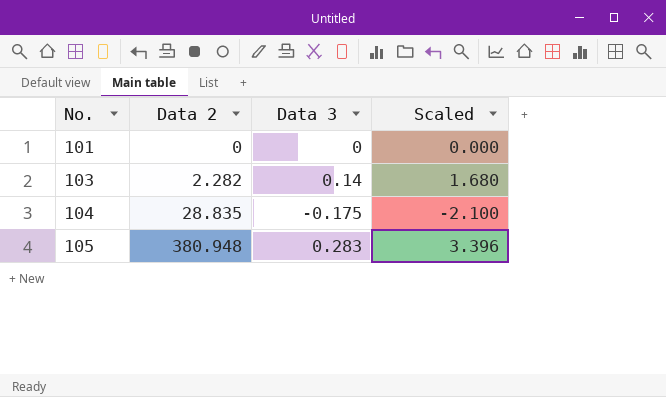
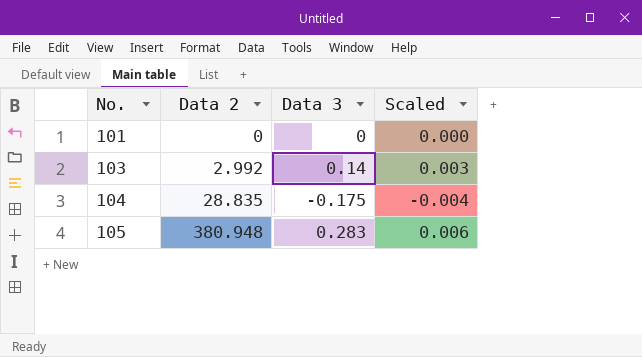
column Scaled | formula: [Data 3] * 12 -> [Data 3] * 0.02
103 | Data 2: 2.282 -> 2.992

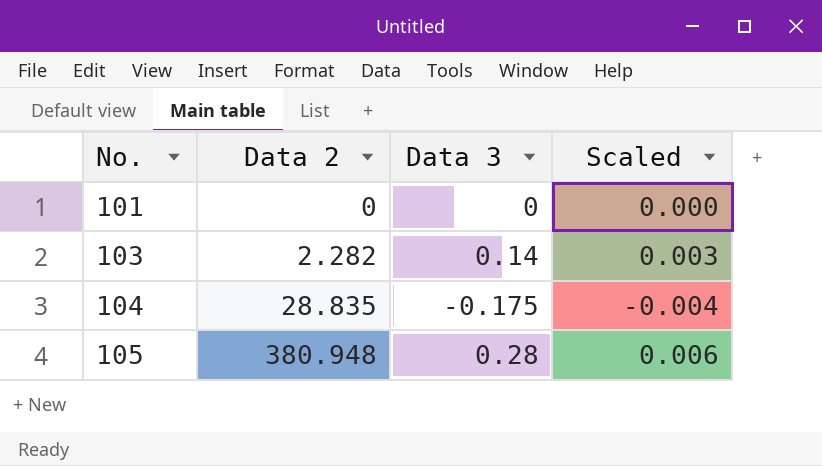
103 | Data 2: 2.992 -> 2.282
105 | Data 3: 0.283 -> 0.28

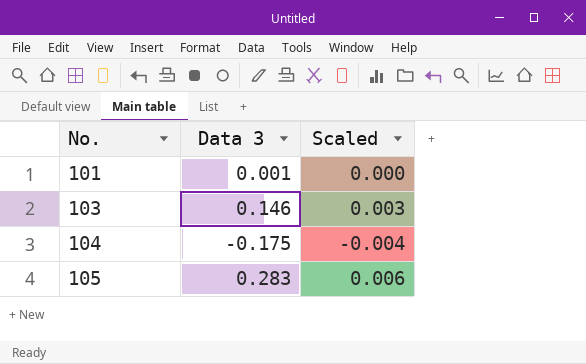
column Data 2 | position: 2 -> none
101 | Data 3: 0 -> 0.001
103 | Data 3: 0.14 -> 0.146
105 | Data 3: 0.28 -> 0.283

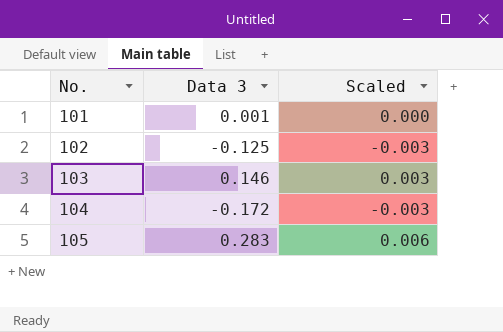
row 102: none -> -0.125 | -0.003
104 | Data 3: -0.175 -> -0.172
104 | Scaled: -0.004 -> -0.003

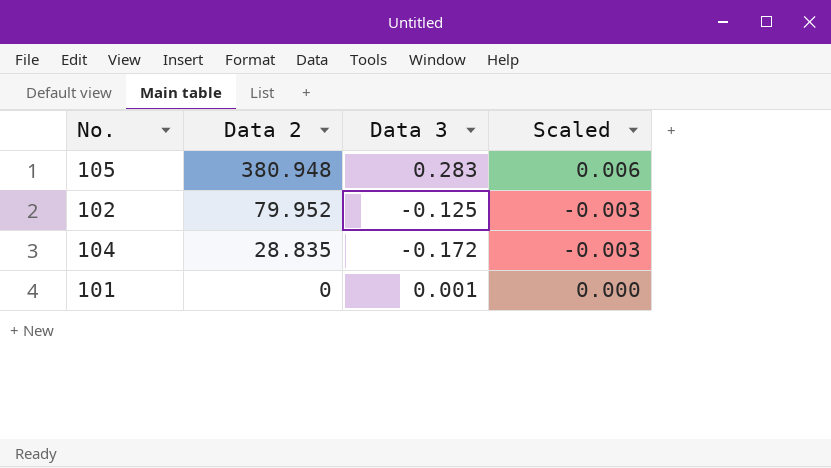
row order: No. ascending -> Data 2 descending
column Data 2 | position: none -> 2
row 103: 0.146 | 0.003 -> none

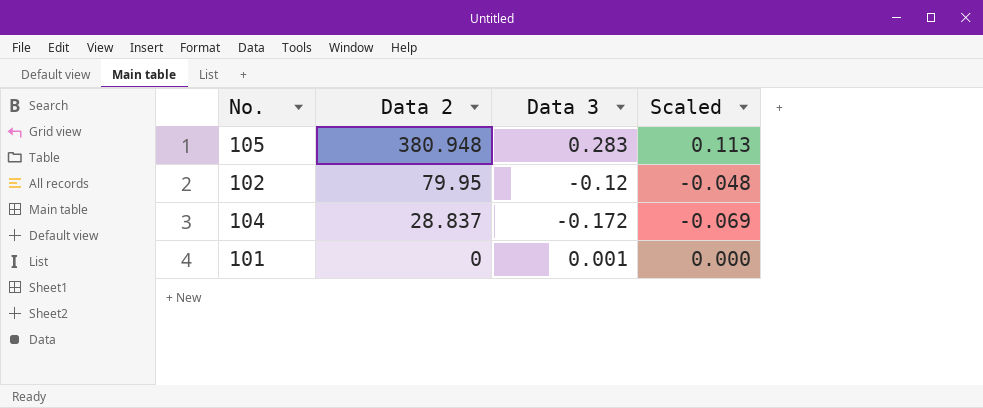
column Scaled | formula: [Data 3] * 0.02 -> [Data 3] * 0.4
102 | Data 2: 79.952 -> 79.95
102 | Data 3: -0.125 -> -0.12
104 | Data 2: 28.835 -> 28.837

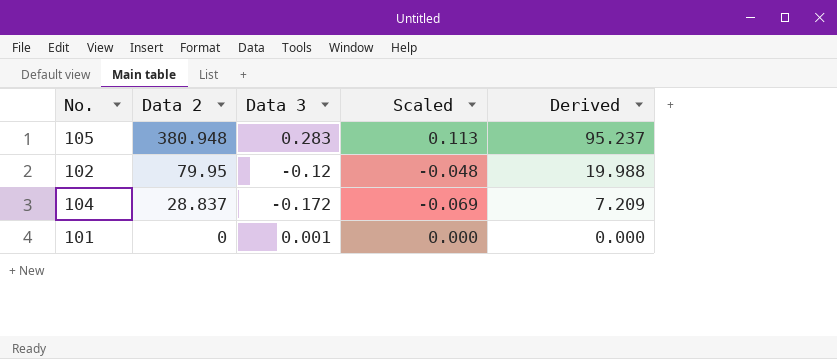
column Derived | formula: none -> [Data 2] * 0.25

